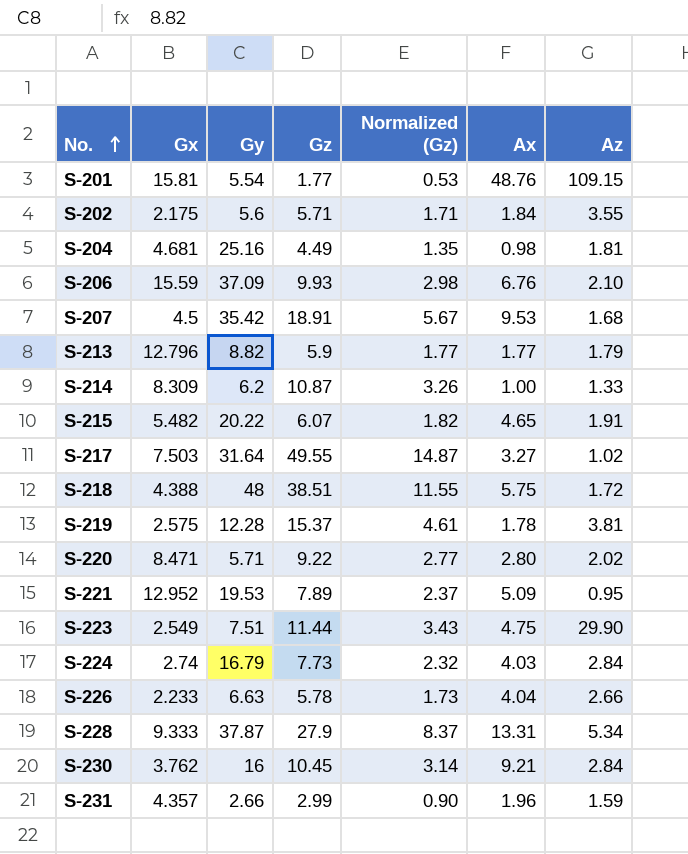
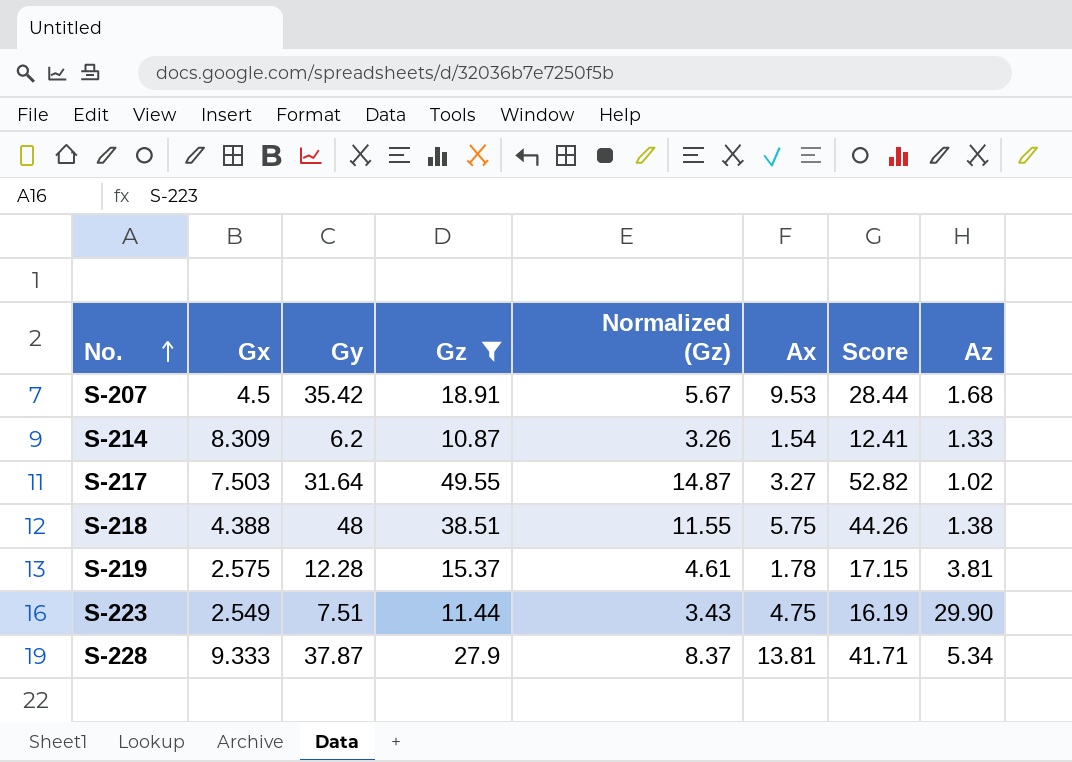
filter: none -> Gz >= 10.87
column Score | formula: none -> [Gz] + [Ax]
S-214 | Ax: 1.00 -> 1.54
S-218 | Az: 1.72 -> 1.38
S-228 | Ax: 13.31 -> 13.81

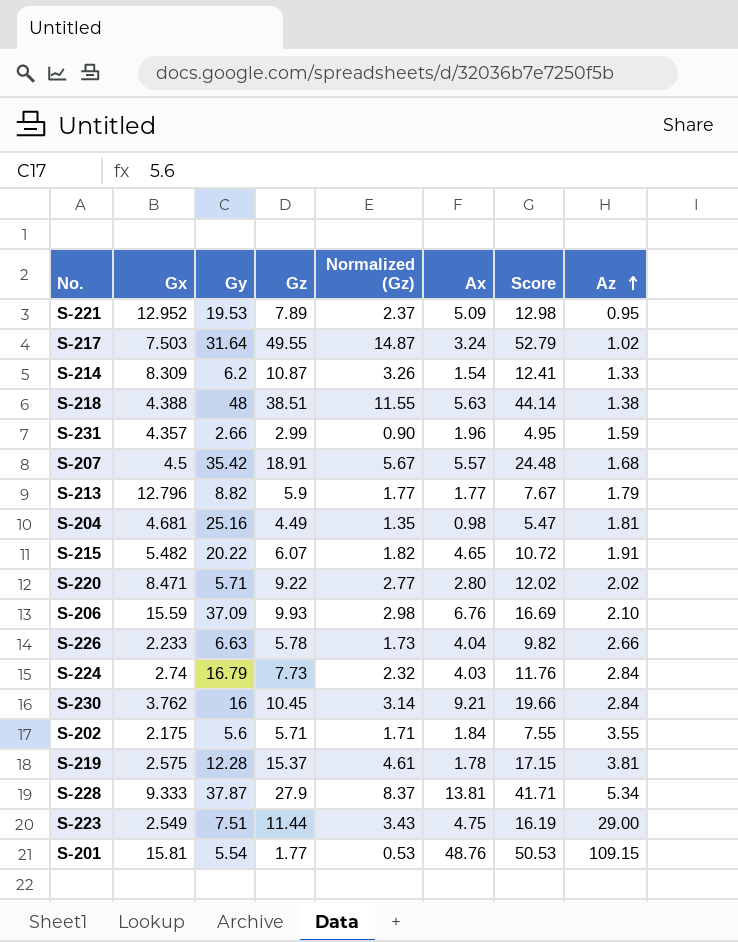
filter: Gz >= 10.87 -> none
row order: No. ascending -> Az ascending
S-217 | Ax: 3.27 -> 3.24
S-217 | Score: 52.82 -> 52.79
S-218 | Ax: 5.75 -> 5.63
S-218 | Score: 44.26 -> 44.14
S-207 | Ax: 9.53 -> 5.57
S-207 | Score: 28.44 -> 24.48
S-223 | Az: 29.90 -> 29.00

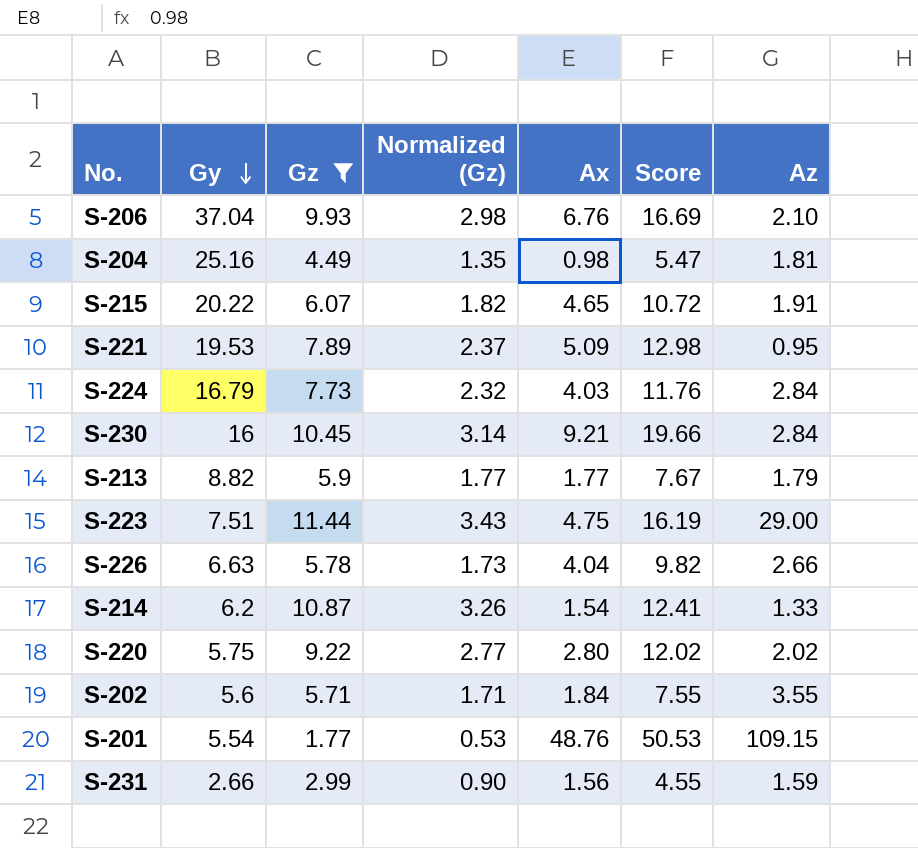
filter: none -> Gz <= 11.44
row order: Az ascending -> Gy descending
column Gx | position: 2 -> none
S-206 | Gy: 37.09 -> 37.04
S-220 | Gy: 5.71 -> 5.75
S-231 | Ax: 1.96 -> 1.56
S-231 | Score: 4.95 -> 4.55

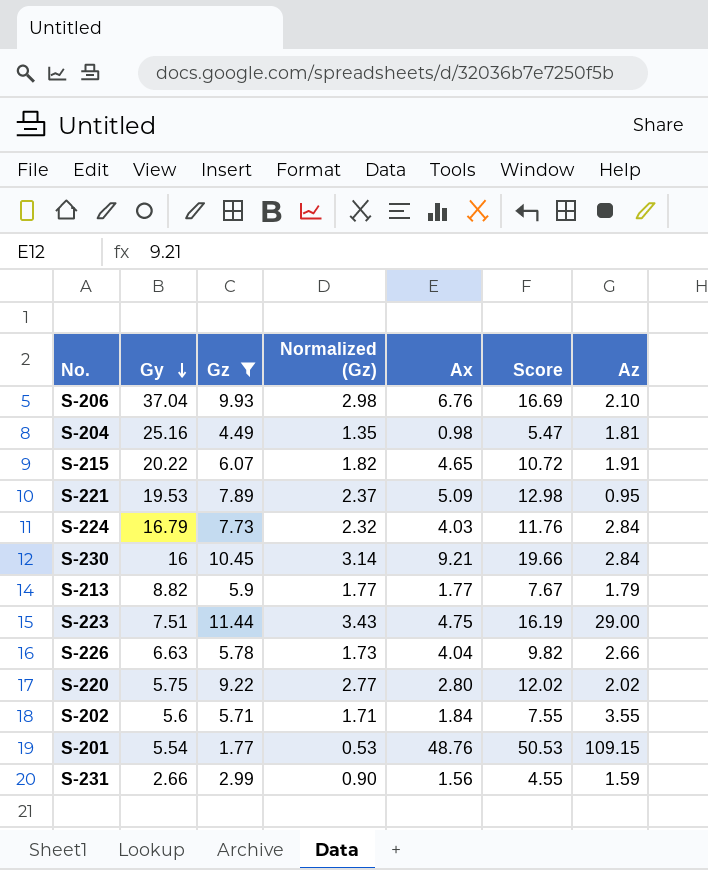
row S-214: 6.2 | 10.87 | 3.26 | 1.54 | 12.41 | 1.33 -> none

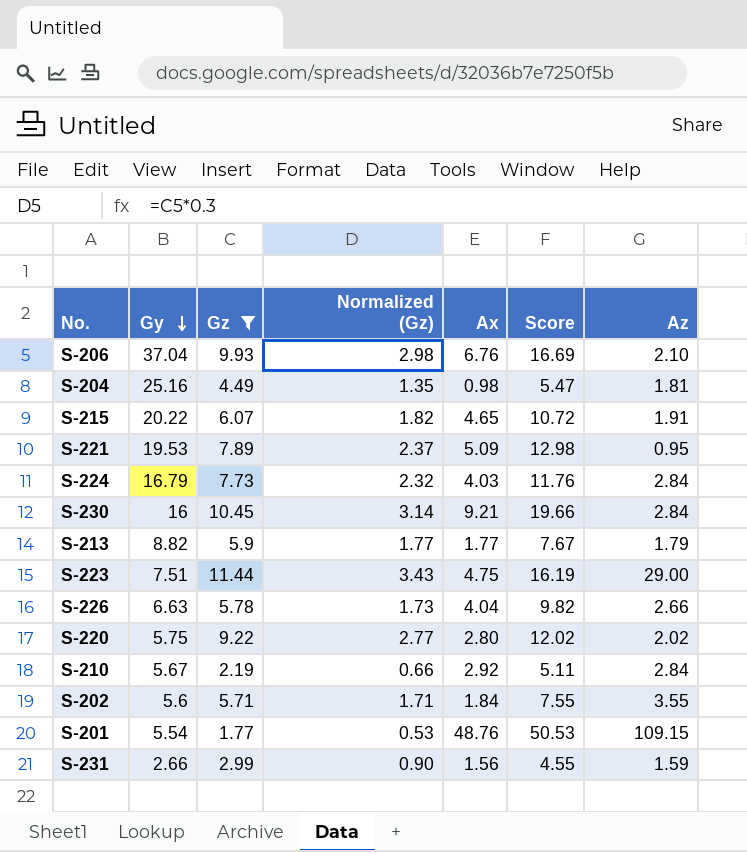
row S-210: none -> 5.67 | 2.19 | 0.66 | 2.92 | 5.11 | 2.84

